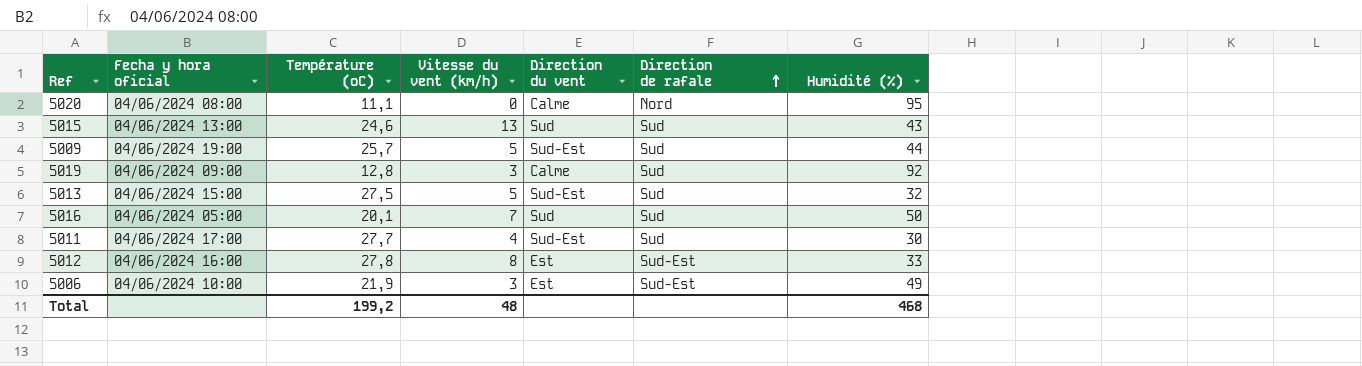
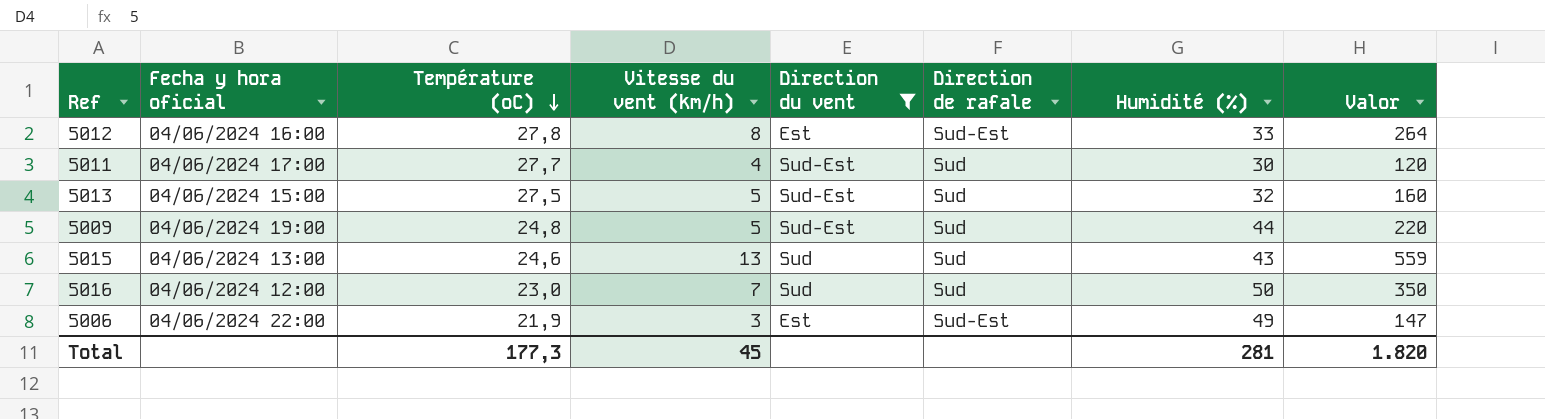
filter: none -> Direction du vent != Calme
row order: Direction de rafale ascending -> Température (ºC) descending
column Valor | formula: none -> [Vitesse du vent (km/h)] * [Humidité (%)]
5009 | Température (ºC): 25,7 -> 24,8
5016 | Fecha y hora oficial: 04/06/2024 05:00 -> 04/06/2024 12:00
5016 | Température (ºC): 20,1 -> 23,0
5006 | Fecha y hora oficial: 04/06/2024 10:00 -> 04/06/2024 22:00
Total | Température (ºC): 199,2 -> 177,3
Total | Vitesse du vent (km/h): 48 -> 45
Total | Humidité (%): 468 -> 281

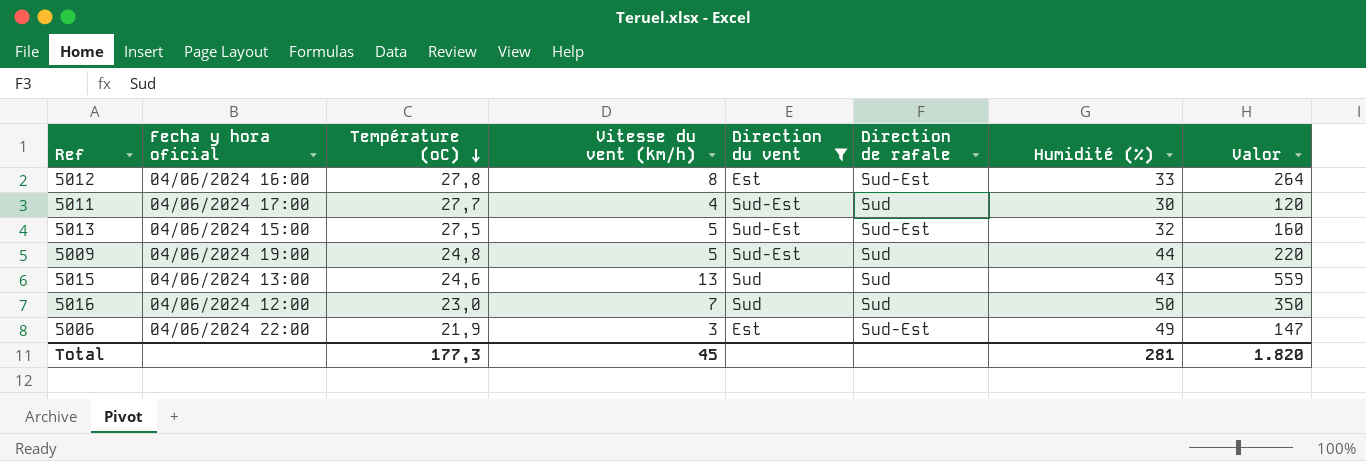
5013 | Direction de rafale: Sud -> Sud-Est

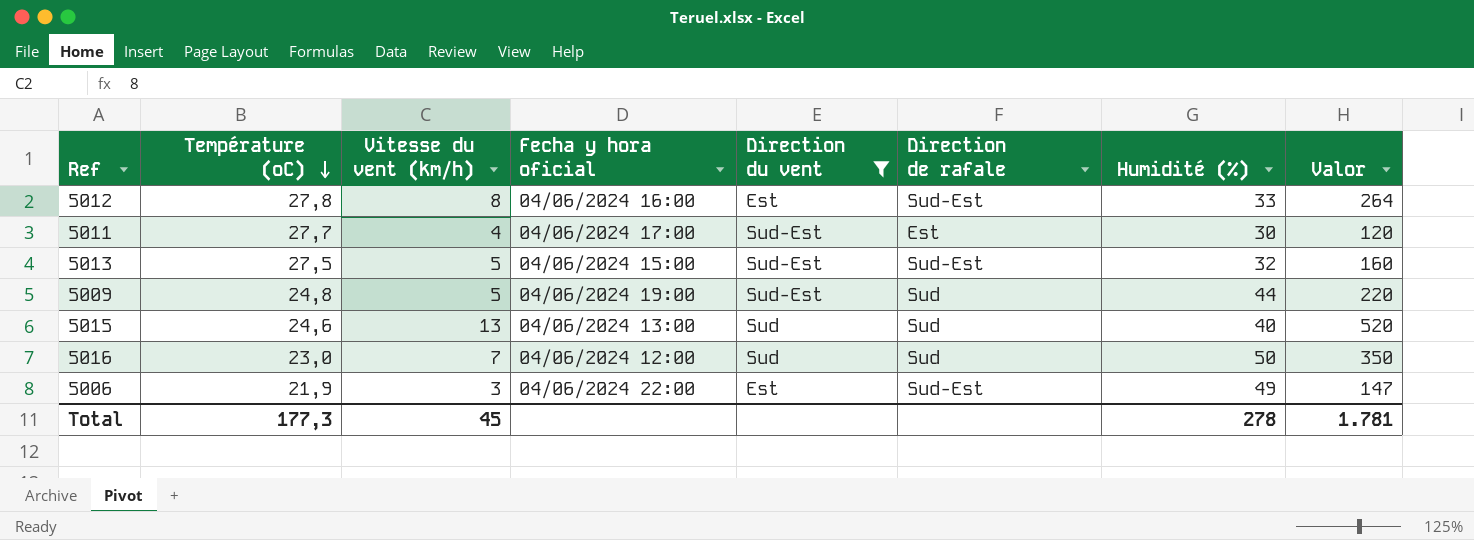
column Fecha y hora oficial | position: 2 -> 4
5011 | Direction de rafale: Sud -> Est
5015 | Humidité (%): 43 -> 40
5015 | Valor: 559 -> 520
Total | Humidité (%): 281 -> 278
Total | Valor: 1.820 -> 1.781

